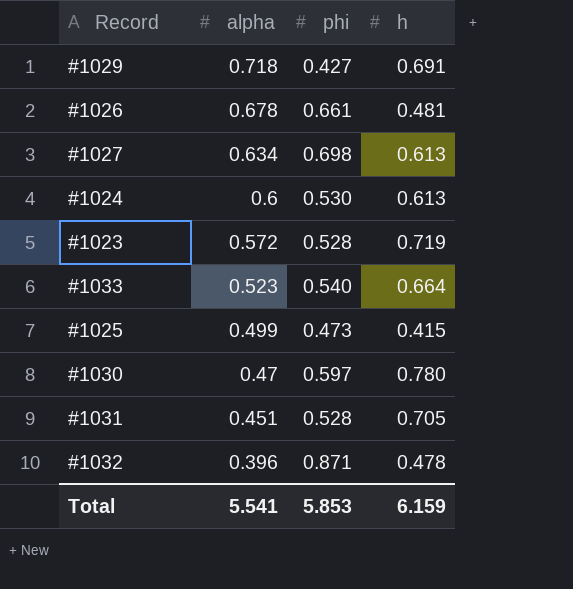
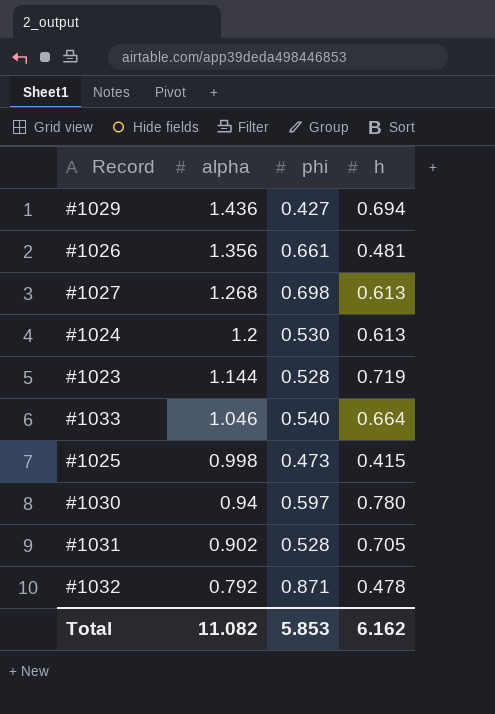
#1029 | alpha: 0.718 -> 1.436
#1029 | h: 0.691 -> 0.694
#1026 | alpha: 0.678 -> 1.356
#1027 | alpha: 0.634 -> 1.268
#1024 | alpha: 0.6 -> 1.2
#1023 | alpha: 0.572 -> 1.144
#1033 | alpha: 0.523 -> 1.046
#1025 | alpha: 0.499 -> 0.998
#1030 | alpha: 0.47 -> 0.94
#1031 | alpha: 0.451 -> 0.902
#1032 | alpha: 0.396 -> 0.792
Total | alpha: 5.541 -> 11.082
Total | h: 6.159 -> 6.162

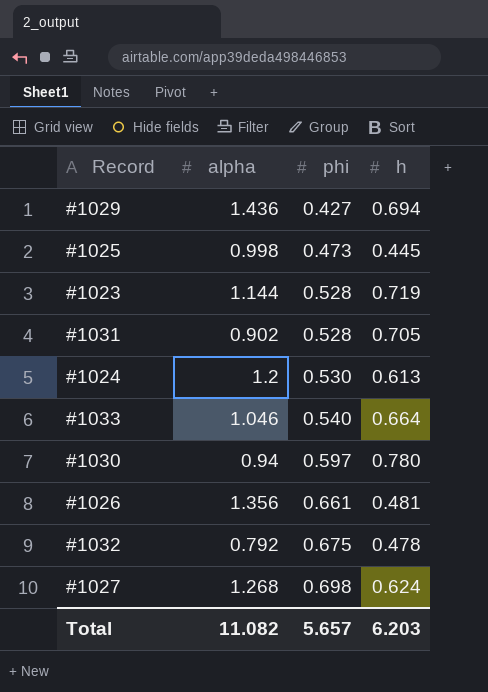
row order: alpha descending -> phi ascending
#1025 | h: 0.415 -> 0.445
#1032 | phi: 0.871 -> 0.675
#1027 | h: 0.613 -> 0.624
Total | phi: 5.853 -> 5.657
Total | h: 6.162 -> 6.203

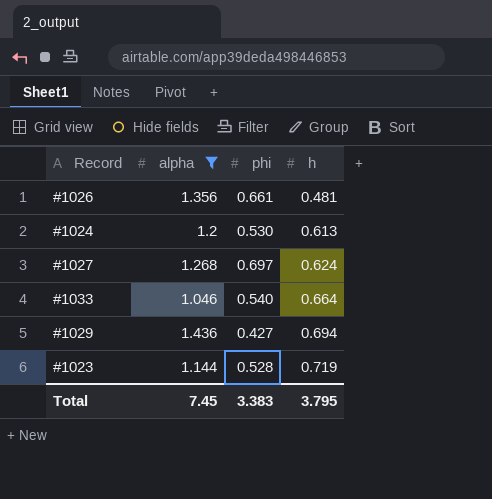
filter: none -> alpha >= 1.046
row order: phi ascending -> h ascending
#1027 | phi: 0.698 -> 0.697
Total | alpha: 11.082 -> 7.45
Total | phi: 5.657 -> 3.383
Total | h: 6.203 -> 3.795

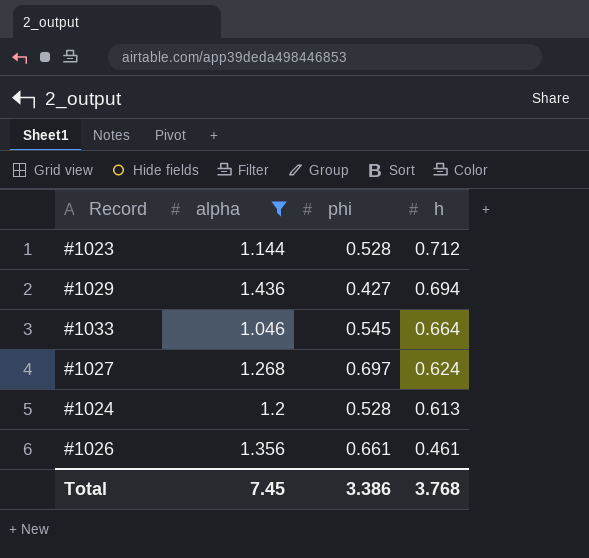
row order: h ascending -> h descending
#1023 | h: 0.719 -> 0.712
#1033 | phi: 0.540 -> 0.545
#1024 | phi: 0.530 -> 0.528
#1026 | h: 0.481 -> 0.461
Total | phi: 3.383 -> 3.386
Total | h: 3.795 -> 3.768

